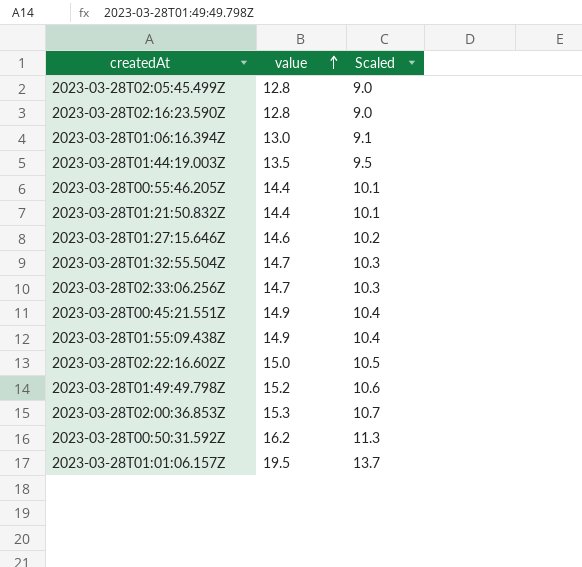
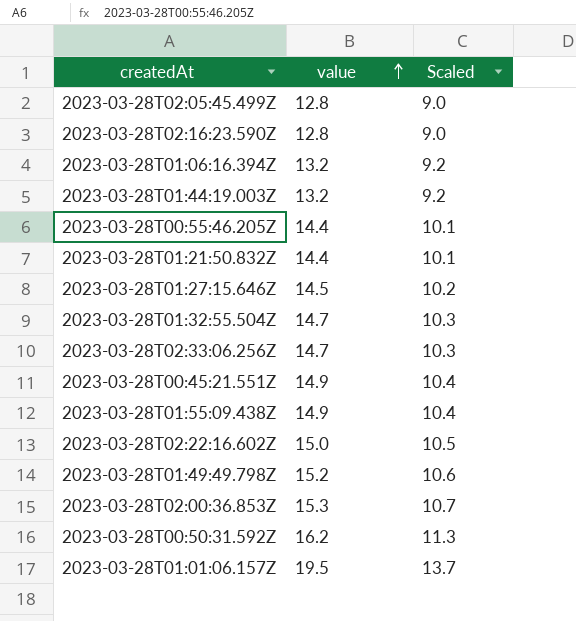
2023-03-28T01:06:16.394Z | value: 13.0 -> 13.2
2023-03-28T01:06:16.394Z | Scaled: 9.1 -> 9.2
2023-03-28T01:44:19.003Z | value: 13.5 -> 13.2
2023-03-28T01:44:19.003Z | Scaled: 9.5 -> 9.2
2023-03-28T01:27:15.646Z | value: 14.6 -> 14.5

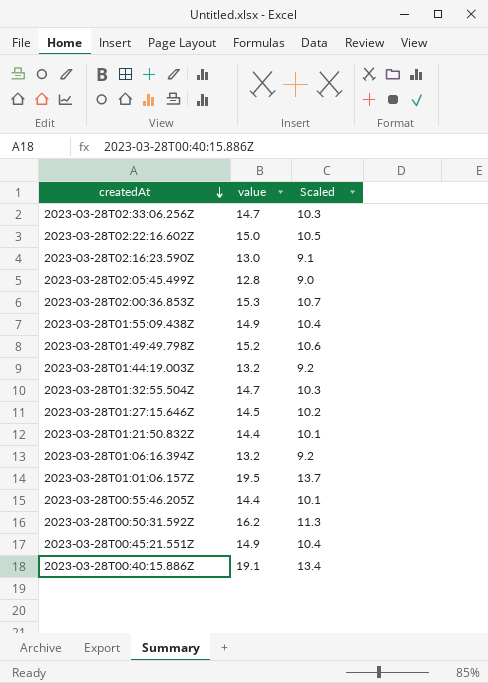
row order: value ascending -> createdAt descending
2023-03-28T02:16:23.590Z | value: 12.8 -> 13.0
2023-03-28T02:16:23.590Z | Scaled: 9.0 -> 9.1
row 2023-03-28T00:40:15.886Z: none -> 19.1 | 13.4

